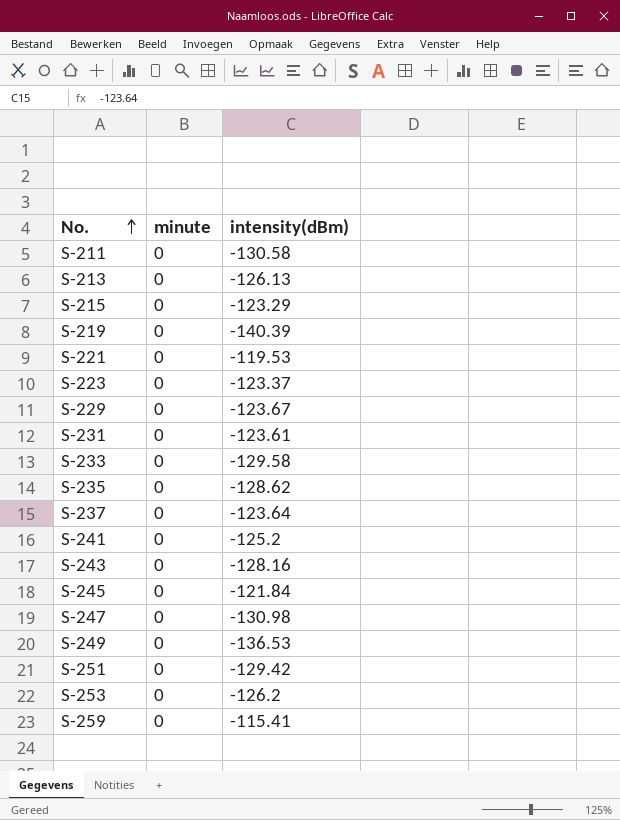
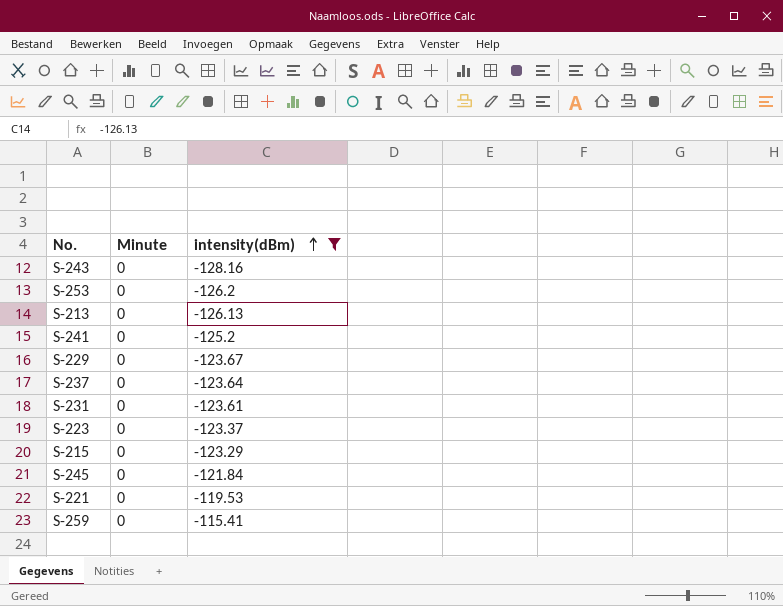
filter: none -> intensity(dBm) >= -128.16
row order: No. ascending -> intensity(dBm) ascending
column name: minute -> Minute

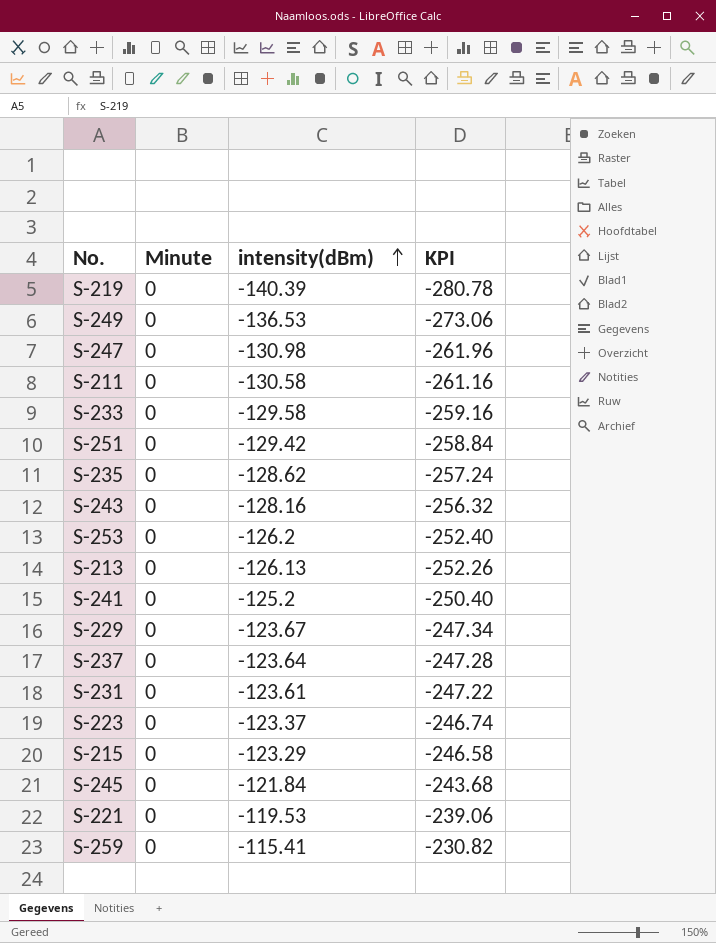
filter: intensity(dBm) >= -128.16 -> none
column KPI | formula: none -> [intensity(dBm)] * 2

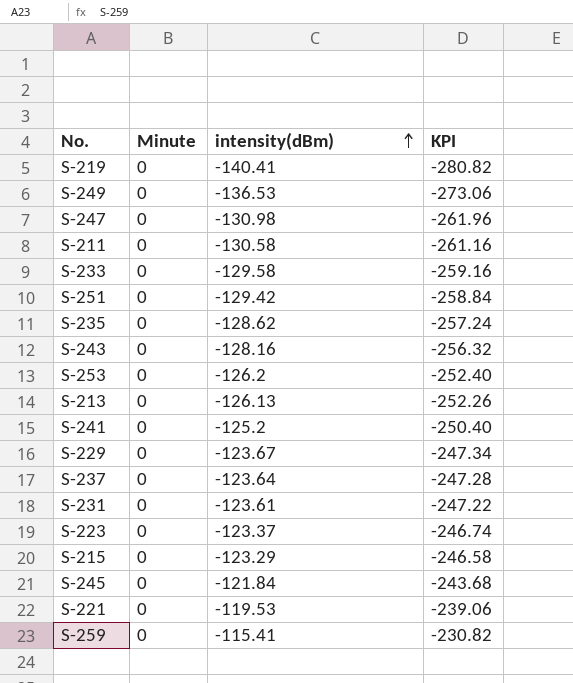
S-219 | intensity(dBm): -140.39 -> -140.41
S-219 | KPI: -280.78 -> -280.82

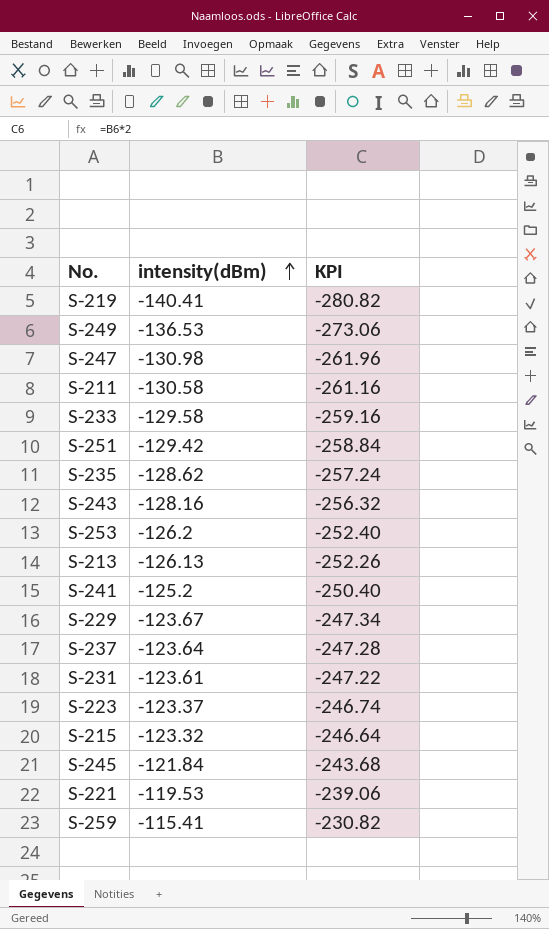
column Minute | position: 2 -> none
S-215 | intensity(dBm): -123.29 -> -123.32
S-215 | KPI: -246.58 -> -246.64

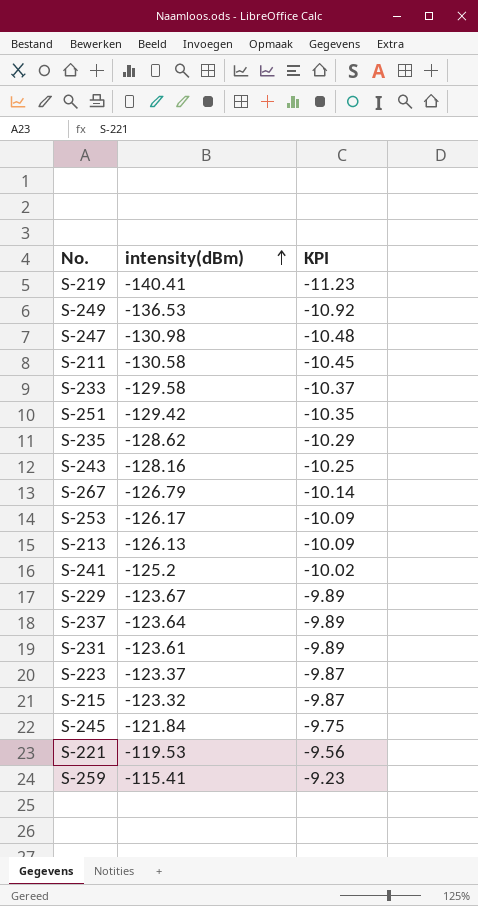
column KPI | formula: [intensity(dBm)] * 2 -> [intensity(dBm)] * 0.08
row S-267: none -> -126.79 | -10.14
S-253 | intensity(dBm): -126.2 -> -126.17

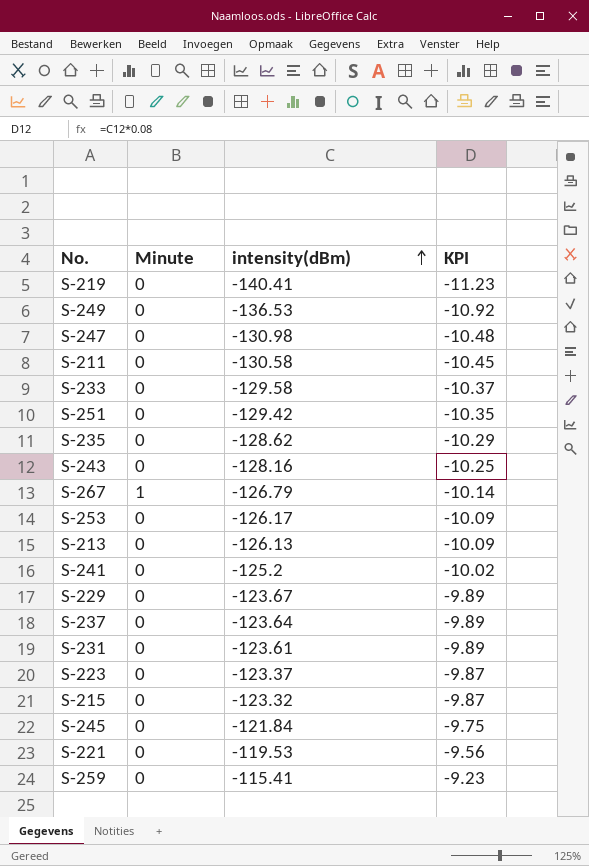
column Minute | position: none -> 2

